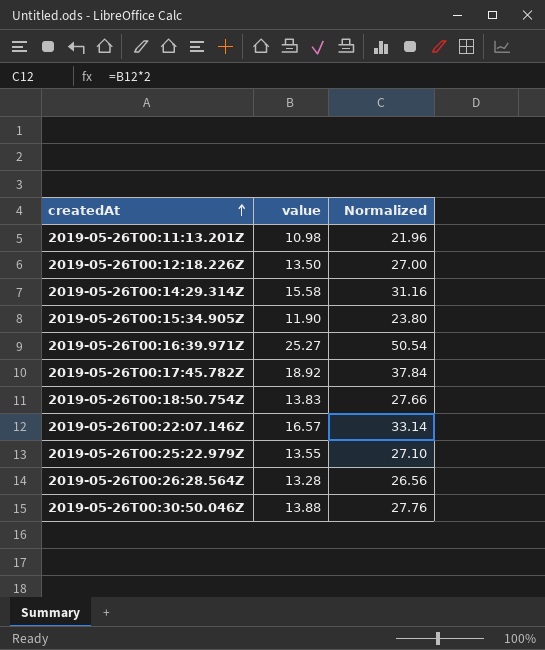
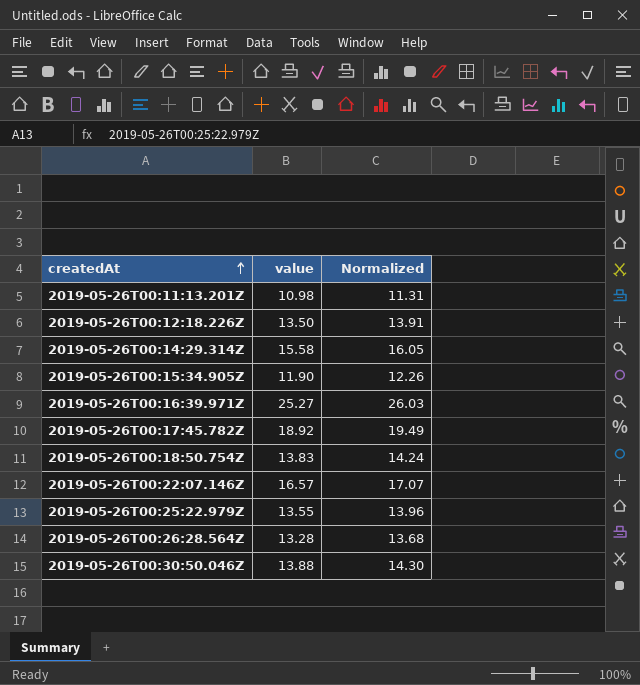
column Normalized | formula: [value] * 2 -> [value] * 1.03

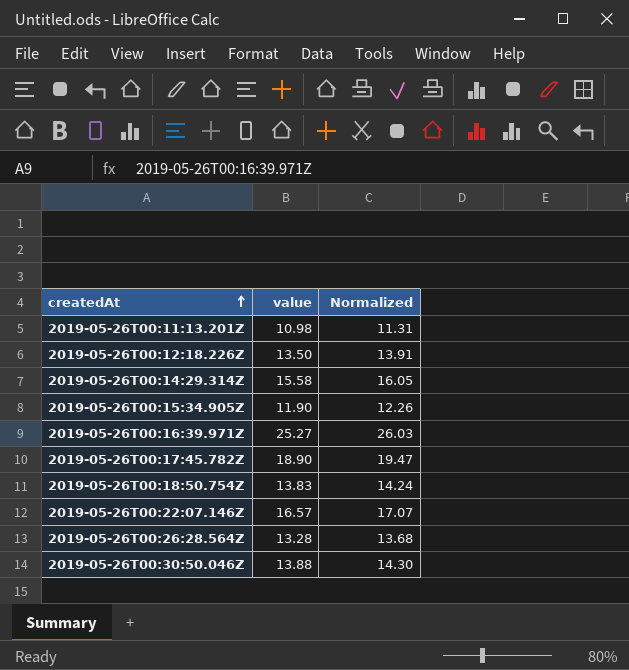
row 2019-05-26T00:25:22.979Z: 13.55 | 13.96 -> none
2019-05-26T00:17:45.782Z | value: 18.92 -> 18.90
2019-05-26T00:17:45.782Z | Normalized: 19.49 -> 19.47

